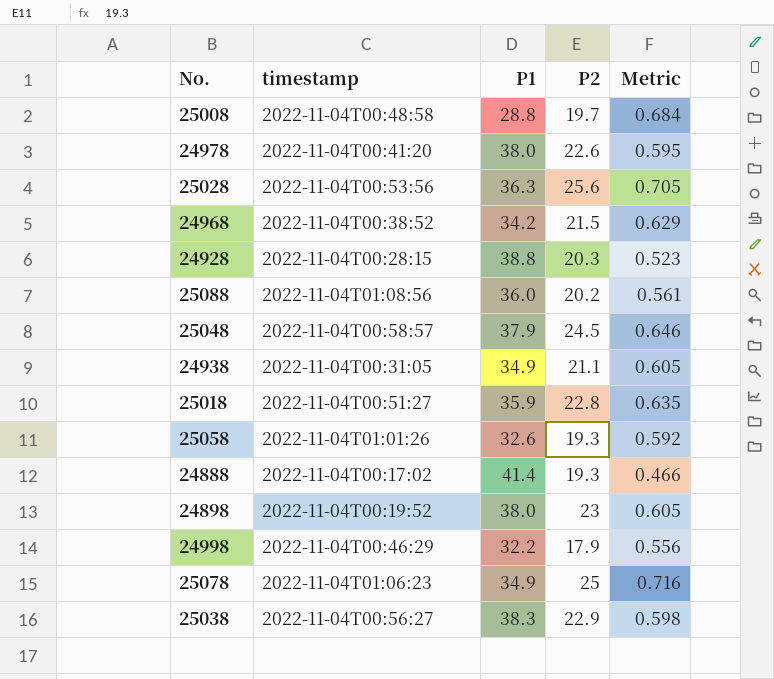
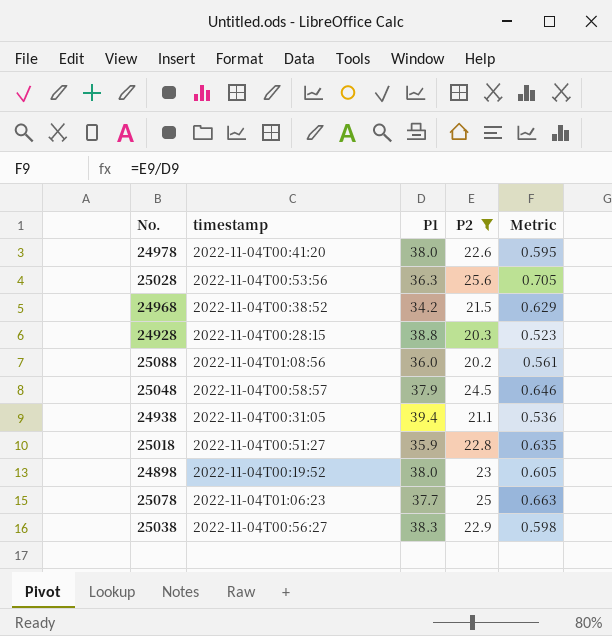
filter: none -> P2 >= 20.2
24938 | P1: 34.9 -> 39.4
24938 | Metric: 0.605 -> 0.536
25078 | P1: 34.9 -> 37.7
25078 | Metric: 0.716 -> 0.663

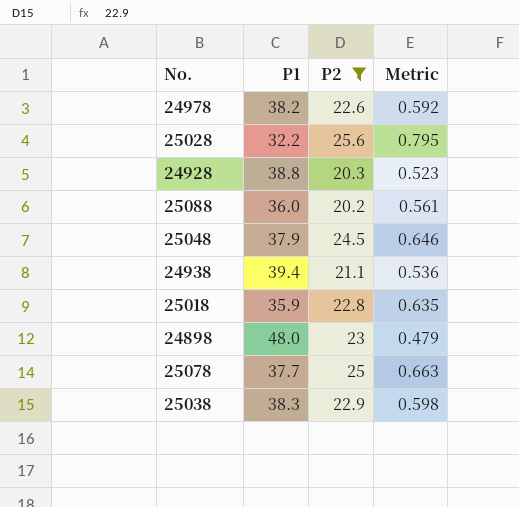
column timestamp | position: 2 -> none
row 24968: 2022-11-04T00:38:52 | 34.2 | 21.5 | 0.629 -> none
24978 | P1: 38.0 -> 38.2
24978 | Metric: 0.595 -> 0.592
25028 | P1: 36.3 -> 32.2
25028 | Metric: 0.705 -> 0.795
24898 | P1: 38.0 -> 48.0
24898 | Metric: 0.605 -> 0.479

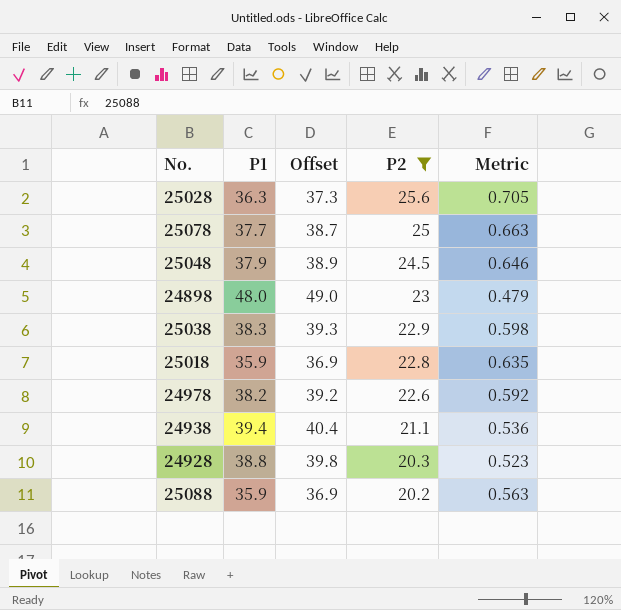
row order: none -> P2 descending
column Offset | formula: none -> [P1] + 1
25028 | P1: 32.2 -> 36.3
25028 | Metric: 0.795 -> 0.705
25088 | P1: 36.0 -> 35.9
25088 | Metric: 0.561 -> 0.563

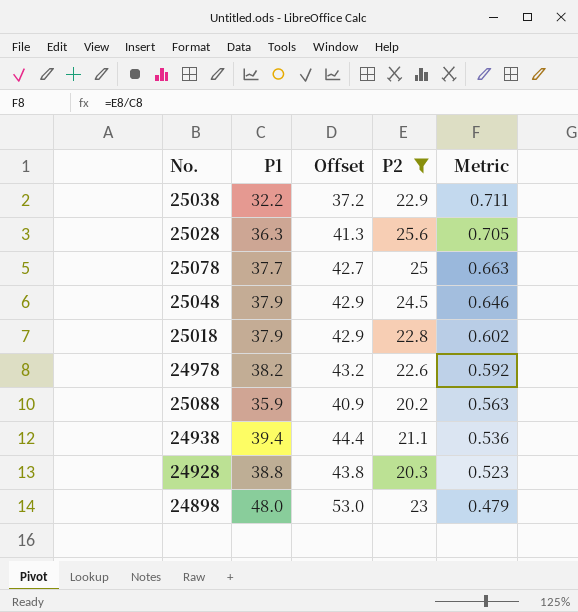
row order: P2 descending -> Metric descending
column Offset | formula: [P1] + 1 -> [P1] + 5
25038 | P1: 38.3 -> 32.2
25038 | Metric: 0.598 -> 0.711
25018 | P1: 35.9 -> 37.9
25018 | Metric: 0.635 -> 0.602

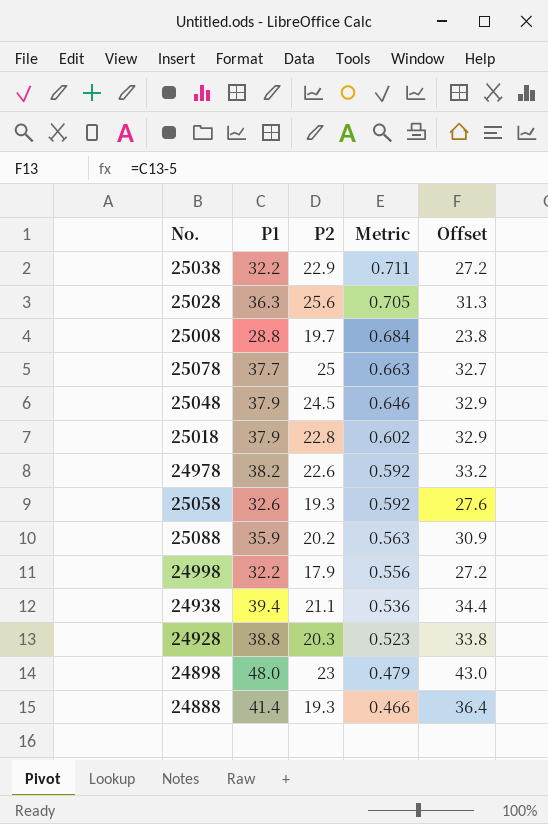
filter: P2 >= 20.2 -> none
column Offset | formula: [P1] + 5 -> [P1] - 5
column Offset | position: 3 -> 5

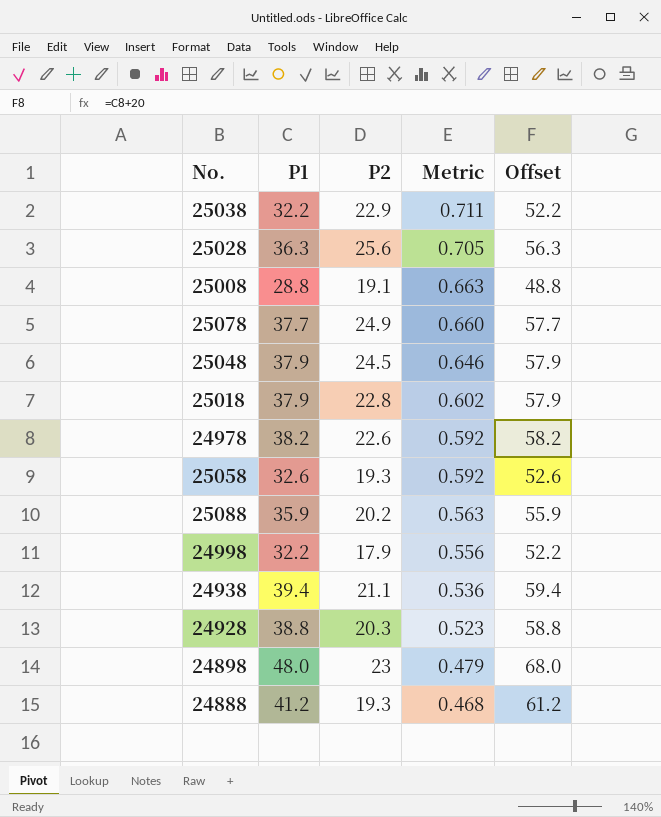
column Offset | formula: [P1] - 5 -> [P1] + 20
25008 | P2: 19.7 -> 19.1
25008 | Metric: 0.684 -> 0.663
25078 | P2: 25 -> 24.9
25078 | Metric: 0.663 -> 0.660
24888 | P1: 41.4 -> 41.2
24888 | Metric: 0.466 -> 0.468

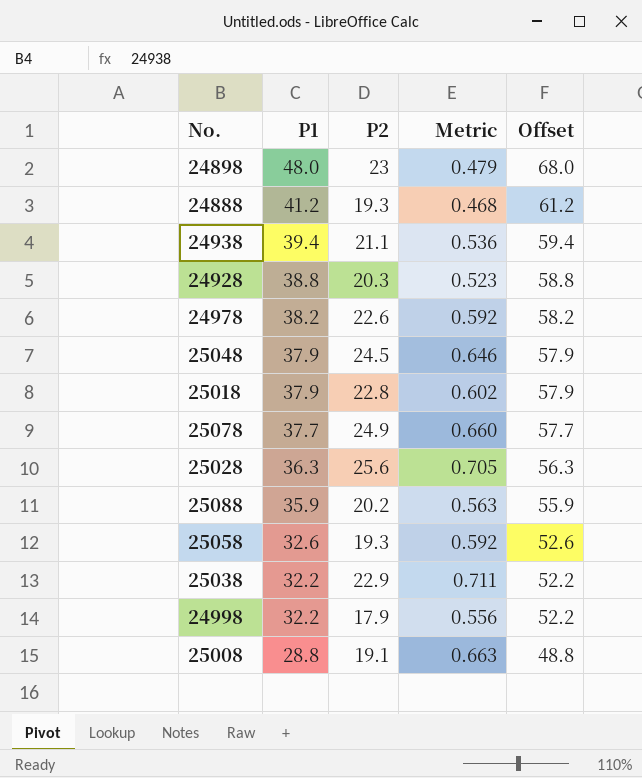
row order: Metric descending -> P1 descending

